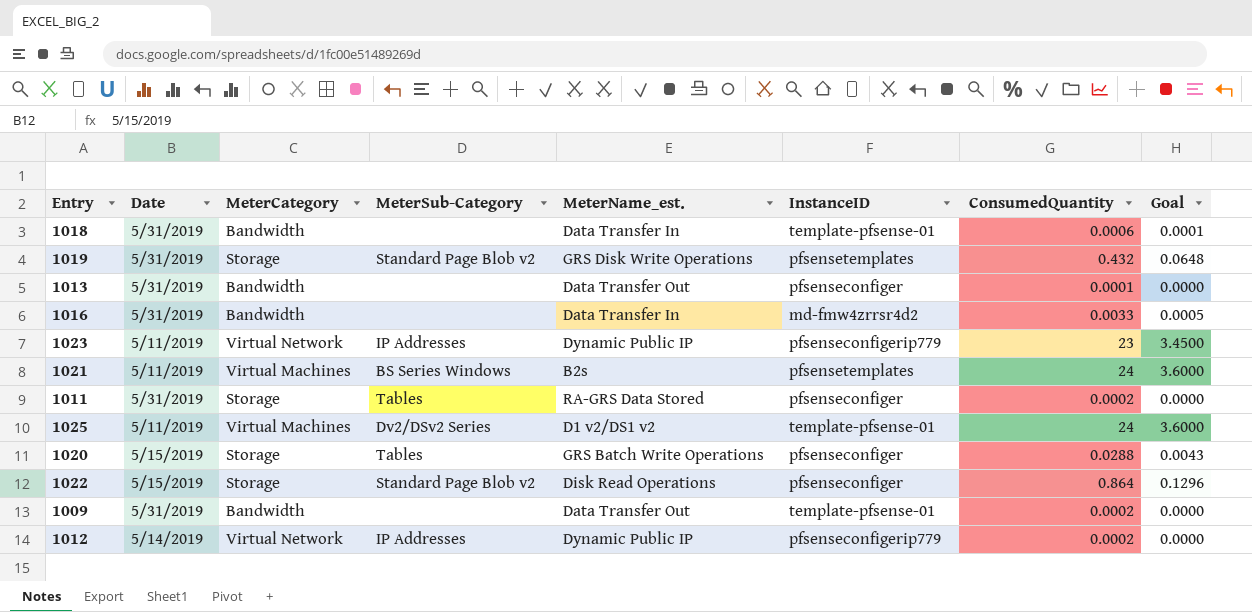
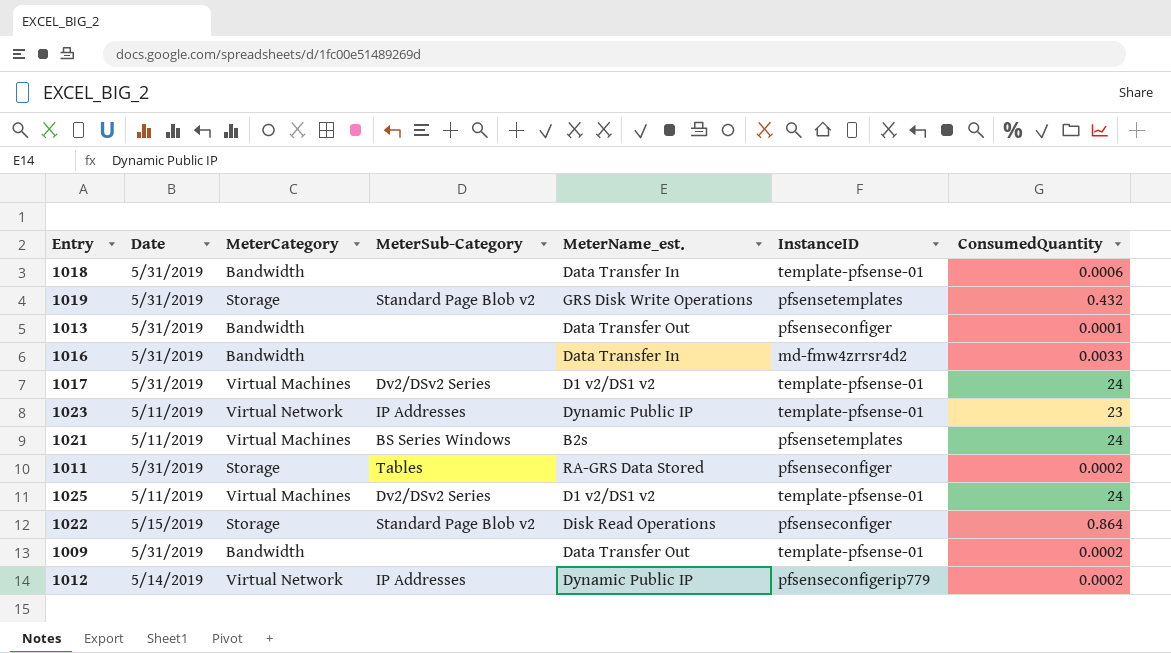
column Goal | formula: [ConsumedQuantity] * 0.15 -> none
row 1020: 5/15/2019 | Storage | Tables | GRS Batch Write Operations | pfsenseconfiger | 0.0288 | 0.0043 -> none
row 1017: none -> 5/31/2019 | Virtual Machines | Dv2/DSv2 Series | D1 v2/DS1 v2 | template-pfsense-01 | 24
1023 | InstanceID: pfsenseconfigerip779 -> template-pfsense-01

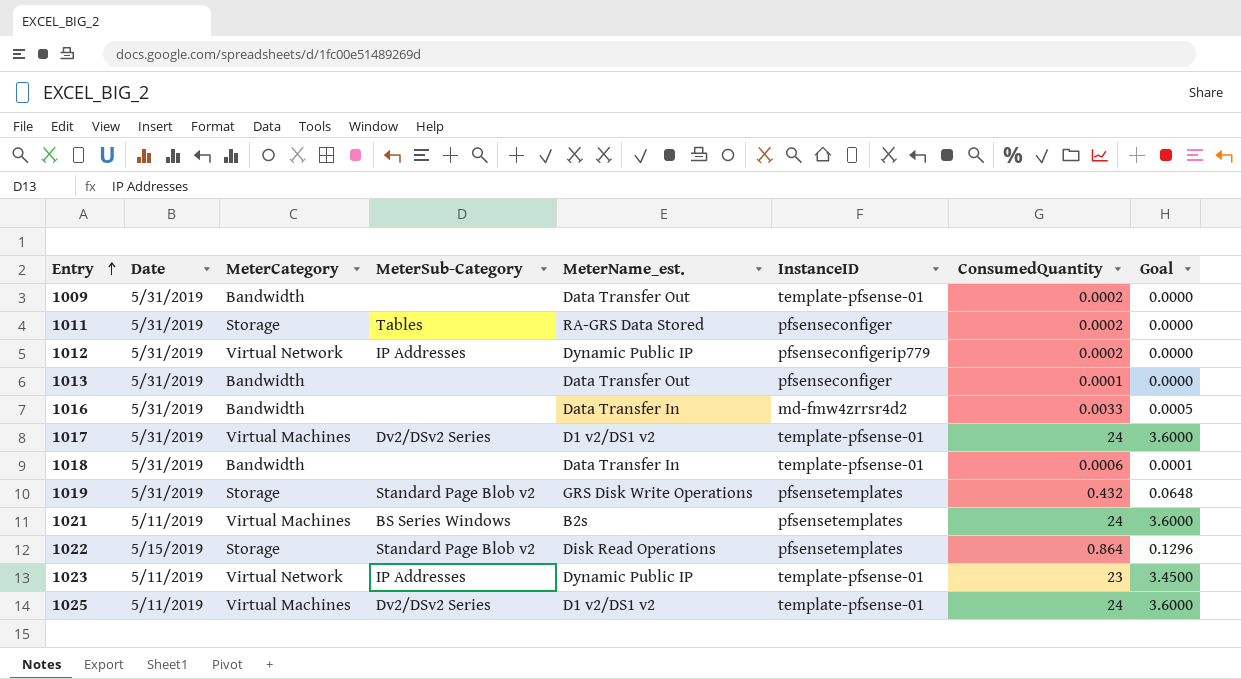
row order: none -> Entry ascending
column Goal | formula: none -> [ConsumedQuantity] * 0.15
1012 | Date: 5/14/2019 -> 5/31/2019
1022 | InstanceID: pfsenseconfiger -> pfsensetemplates

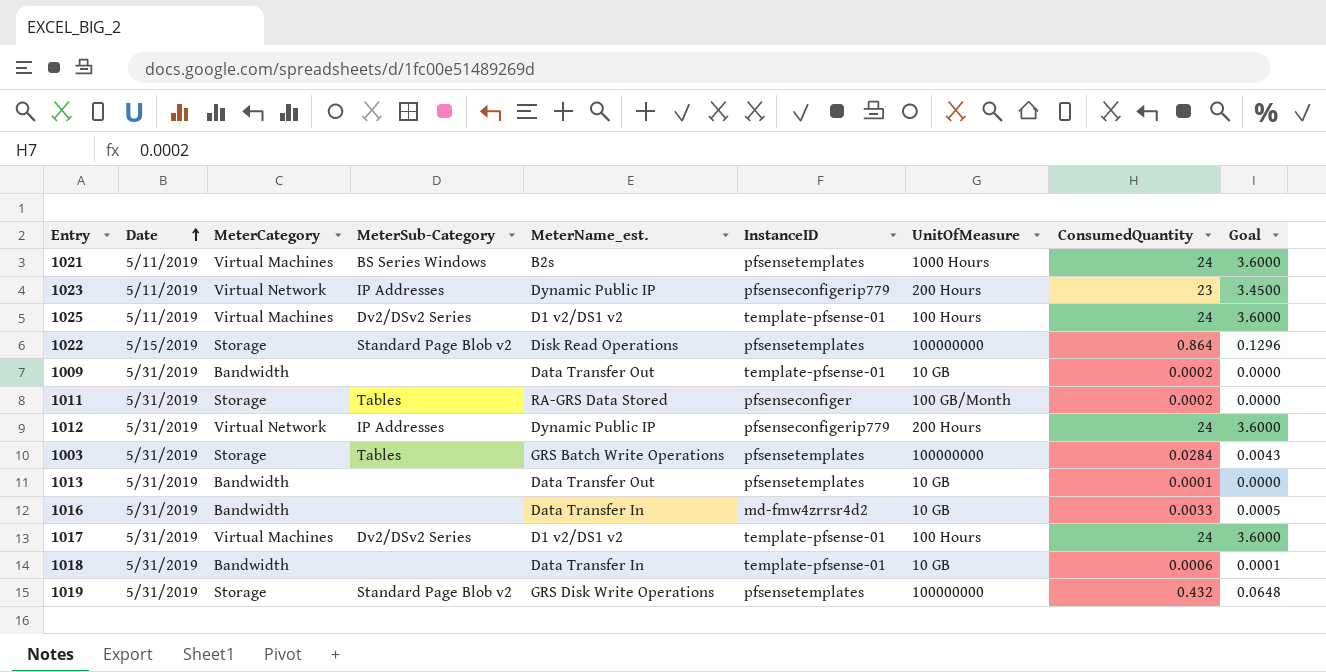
row order: Entry ascending -> Date ascending
column UnitOfMeasure | position: none -> 7
1023 | InstanceID: template-pfsense-01 -> pfsenseconfigerip779
1012 | ConsumedQuantity: 0.0002 -> 24
1012 | Goal: 0.0000 -> 3.6000
row 1003: none -> 5/31/2019 | Storage | Tables | GRS Batch Write Operations | pfsensetemplates | 100000000 | 0.0284 | 0.0043
1013 | InstanceID: pfsenseconfiger -> pfsensetemplates

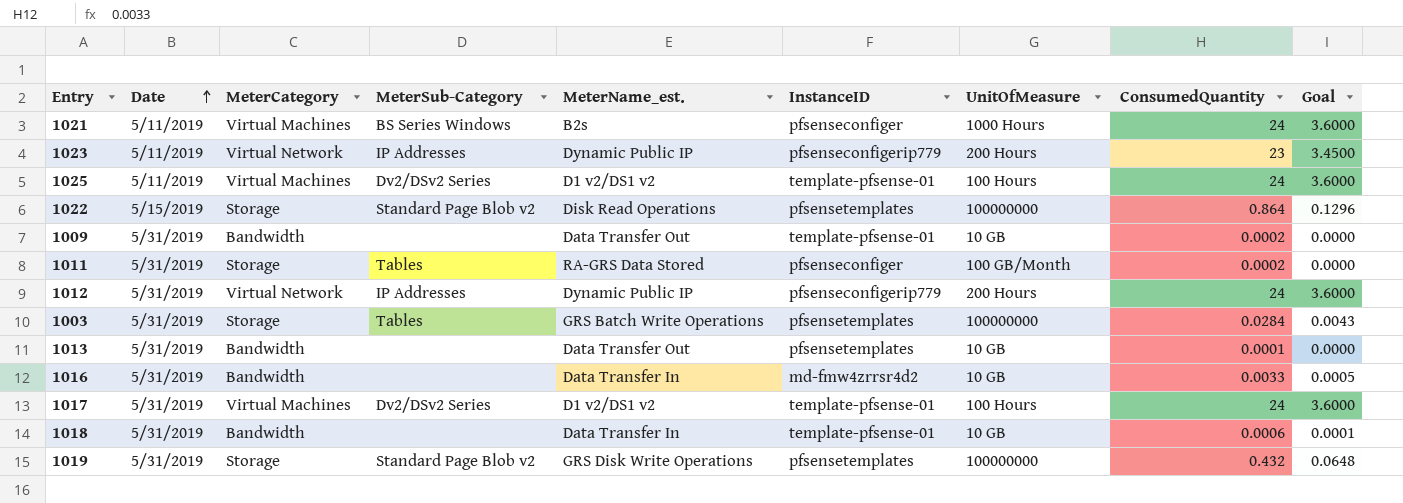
1021 | InstanceID: pfsensetemplates -> pfsenseconfiger

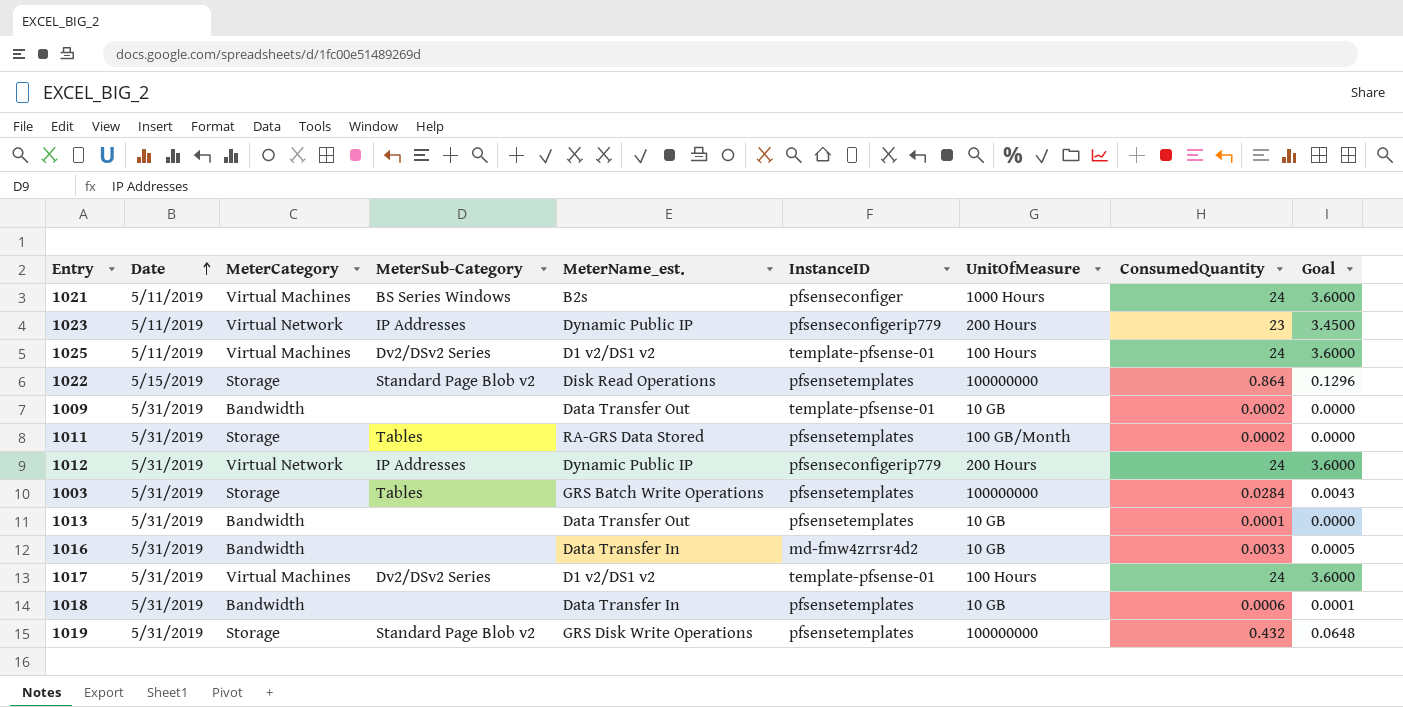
1011 | InstanceID: pfsenseconfiger -> pfsensetemplates
1018 | InstanceID: template-pfsense-01 -> pfsensetemplates

